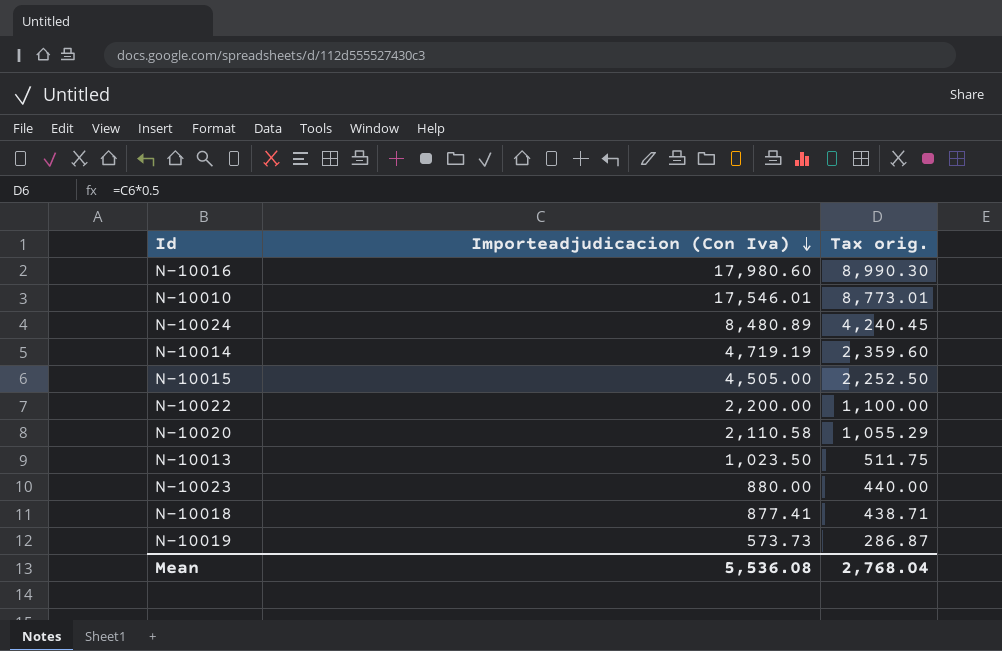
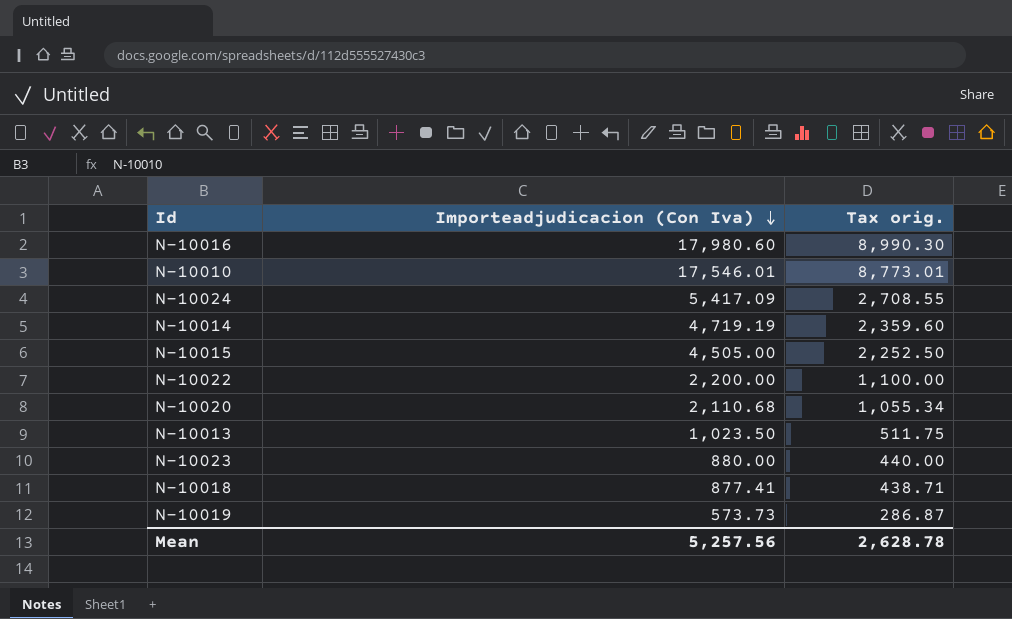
N-10024 | Importeadjudicacion (Con Iva): 8,480.89 -> 5,417.09
N-10024 | Tax orig.: 4,240.45 -> 2,708.55
N-10020 | Importeadjudicacion (Con Iva): 2,110.58 -> 2,110.68
N-10020 | Tax orig.: 1,055.29 -> 1,055.34
Mean | Importeadjudicacion (Con Iva): 5,536.08 -> 5,257.56
Mean | Tax orig.: 2,768.04 -> 2,628.78

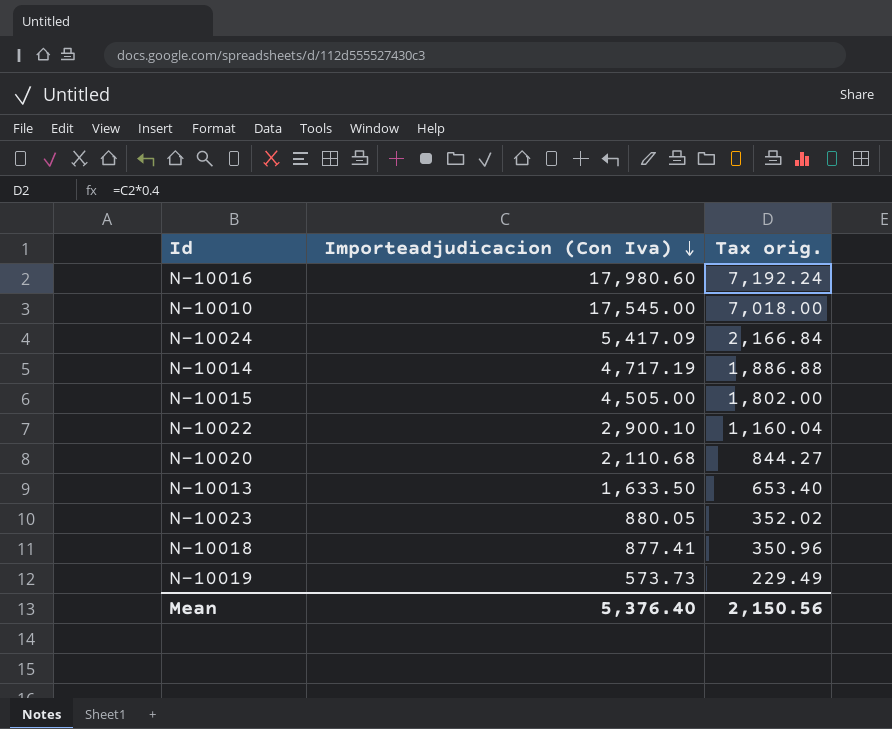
column Tax orig. | formula: [Importeadjudicacion (Con Iva)] * 0.5 -> [Importeadjudicacion (Con Iva)] * 0.4
N-10010 | Importeadjudicacion (Con Iva): 17,546.01 -> 17,545.00
N-10014 | Importeadjudicacion (Con Iva): 4,719.19 -> 4,717.19
N-10022 | Importeadjudicacion (Con Iva): 2,200.00 -> 2,900.10
N-10013 | Importeadjudicacion (Con Iva): 1,023.50 -> 1,633.50
N-10023 | Importeadjudicacion (Con Iva): 880.00 -> 880.05
Mean | Importeadjudicacion (Con Iva): 5,257.56 -> 5,376.40
Mean | Tax orig.: 2,628.78 -> 2,150.56

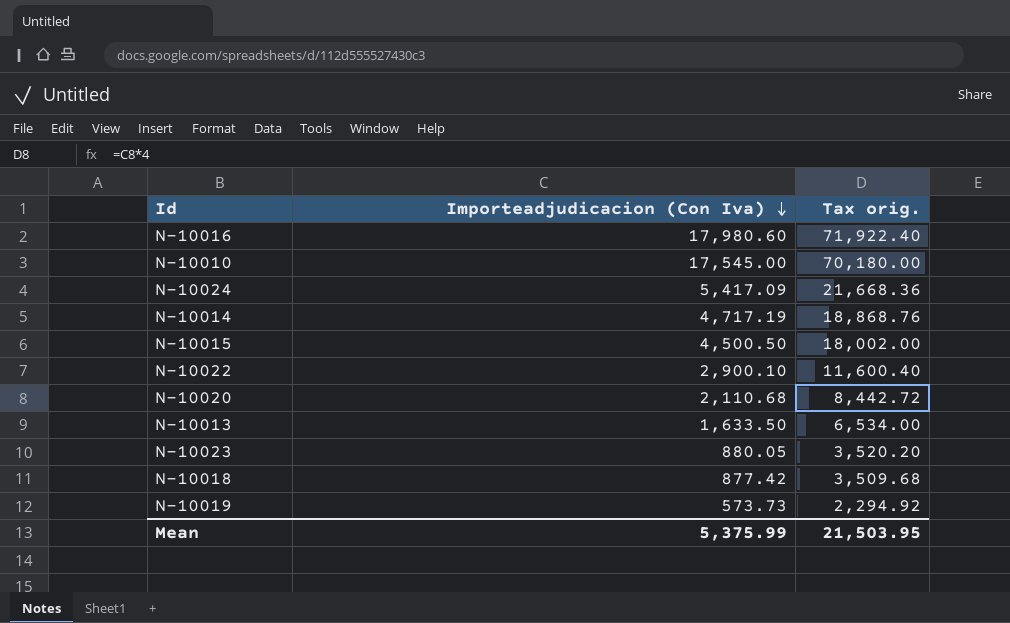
column Tax orig. | formula: [Importeadjudicacion (Con Iva)] * 0.4 -> [Importeadjudicacion (Con Iva)] * 4
N-10015 | Importeadjudicacion (Con Iva): 4,505.00 -> 4,500.50
N-10018 | Importeadjudicacion (Con Iva): 877.41 -> 877.42
Mean | Importeadjudicacion (Con Iva): 5,376.40 -> 5,375.99
Mean | Tax orig.: 2,150.56 -> 21,503.95

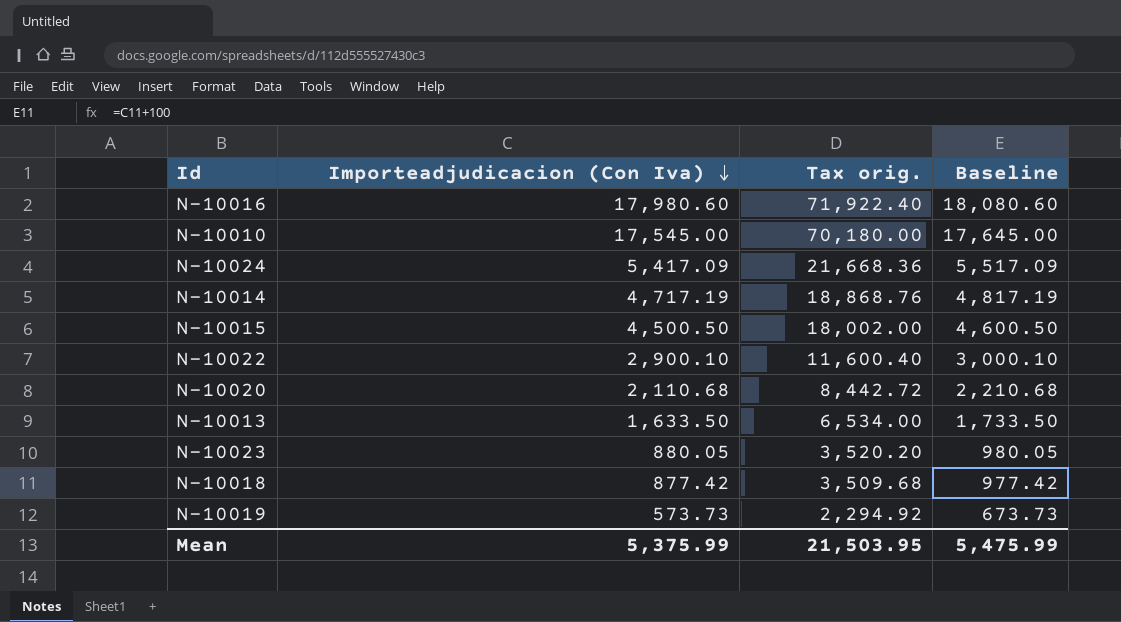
column Baseline | formula: none -> [Importeadjudicacion (Con Iva)] + 100

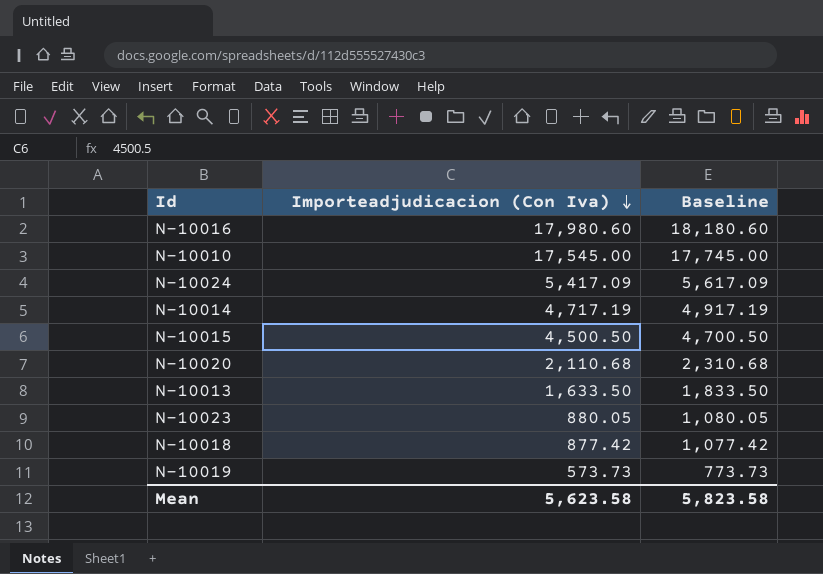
column Tax orig. | formula: [Importeadjudicacion (Con Iva)] * 4 -> none
column Baseline | formula: [Importeadjudicacion (Con Iva)] + 100 -> [Importeadjudicacion (Con Iva)] + 200
row N-10022: 2,900.10 | 11,600.40 | 3,000.10 -> none
Mean | Importeadjudicacion (Con Iva): 5,375.99 -> 5,623.58
Mean | Baseline: 5,475.99 -> 5,823.58

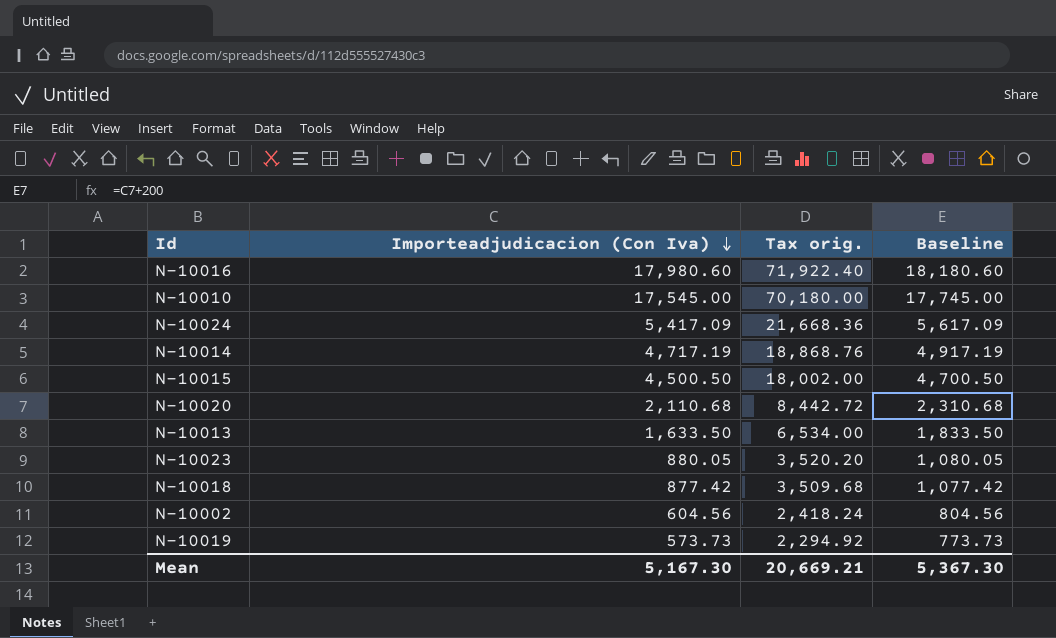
column Tax orig. | formula: none -> [Importeadjudicacion (Con Iva)] * 4
row N-10002: none -> 604.56 | 2,418.24 | 804.56
Mean | Importeadjudicacion (Con Iva): 5,623.58 -> 5,167.30
Mean | Baseline: 5,823.58 -> 5,367.30

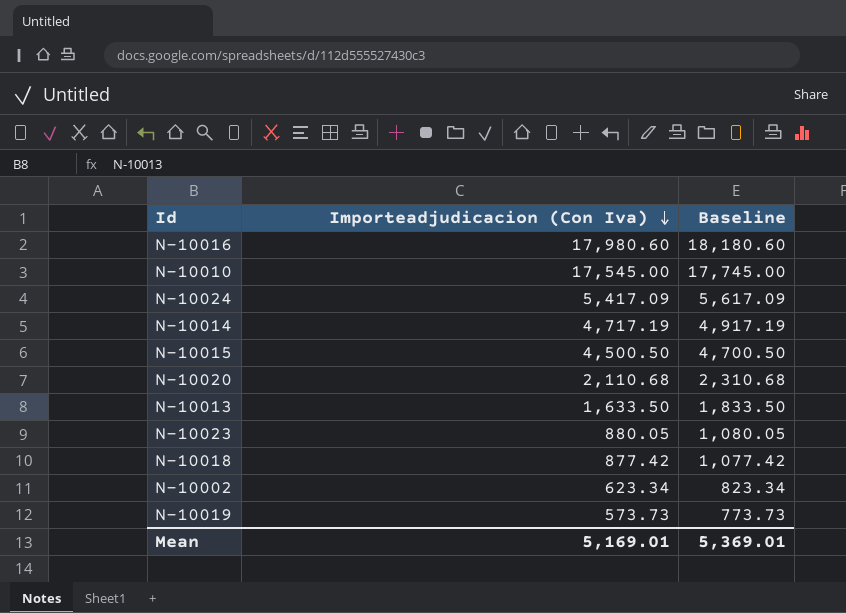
column Tax orig. | formula: [Importeadjudicacion (Con Iva)] * 4 -> none
N-10002 | Importeadjudicacion (Con Iva): 604.56 -> 623.34
N-10002 | Baseline: 804.56 -> 823.34
Mean | Importeadjudicacion (Con Iva): 5,167.30 -> 5,169.01
Mean | Baseline: 5,367.30 -> 5,369.01

